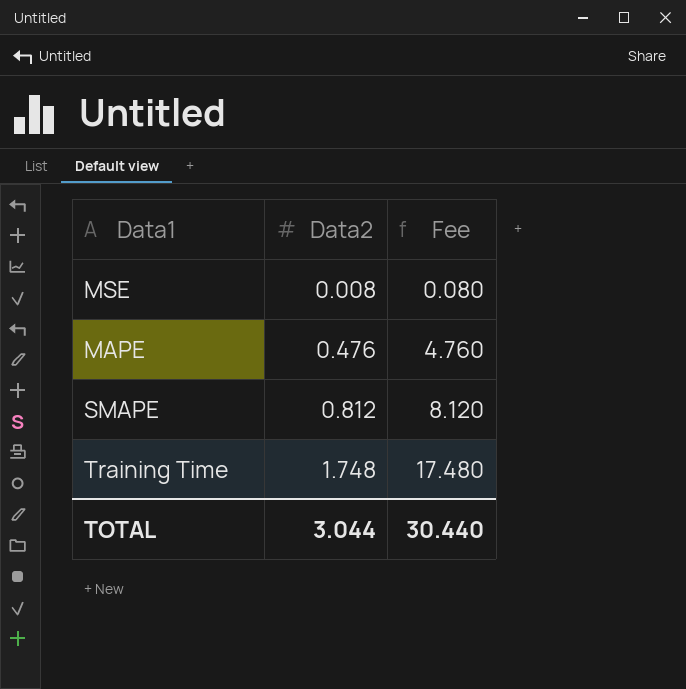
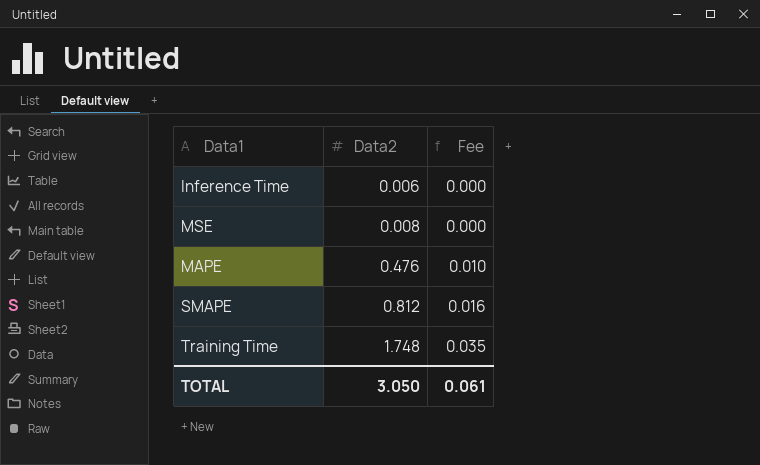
column Fee | formula: [Data2] * 10 -> [Data2] * 0.02
row Inference Time: none -> 0.006 | 0.000
TOTAL | Data2: 3.044 -> 3.050
TOTAL | Fee: 30.440 -> 0.061

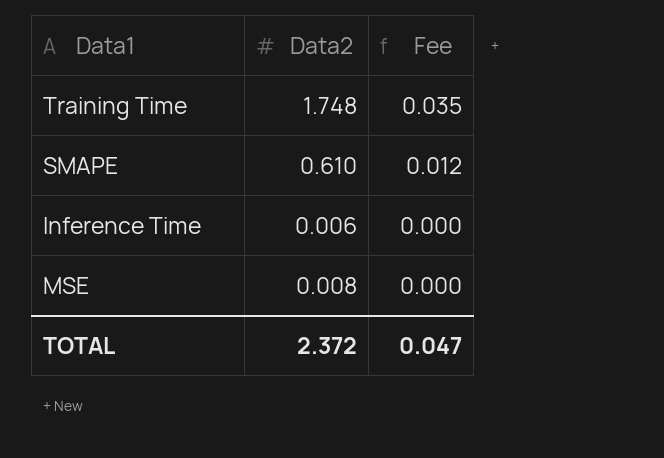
row order: Data2 ascending -> Fee descending
row MAPE: 0.476 | 0.010 -> none
SMAPE | Data2: 0.812 -> 0.610
SMAPE | Fee: 0.016 -> 0.012
TOTAL | Data2: 3.050 -> 2.372
TOTAL | Fee: 0.061 -> 0.047

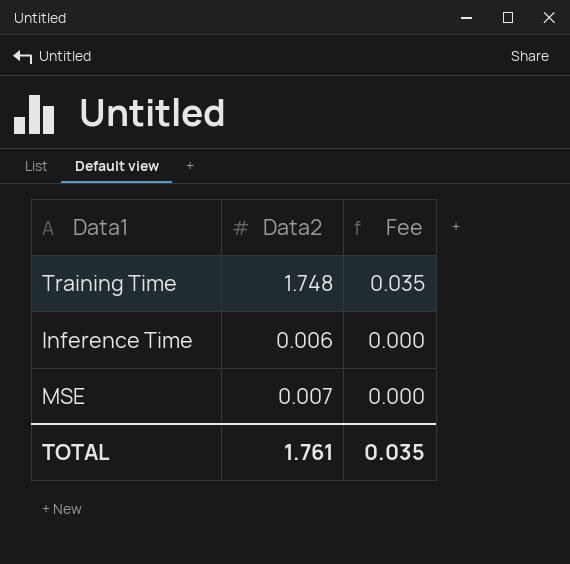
row SMAPE: 0.610 | 0.012 -> none
MSE | Data2: 0.008 -> 0.007
TOTAL | Data2: 2.372 -> 1.761
TOTAL | Fee: 0.047 -> 0.035

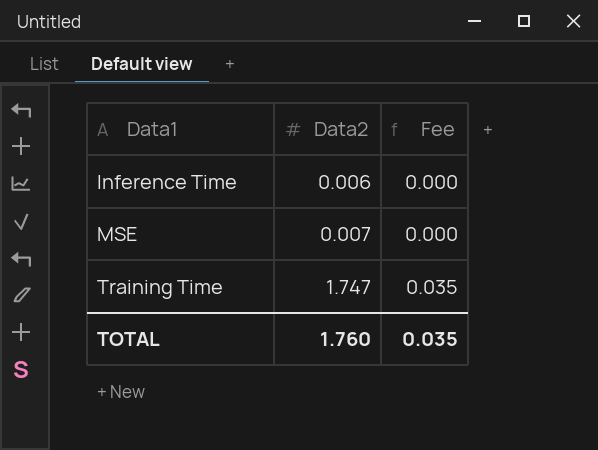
row order: Fee descending -> Data1 ascending
Training Time | Data2: 1.748 -> 1.747
TOTAL | Data2: 1.761 -> 1.760

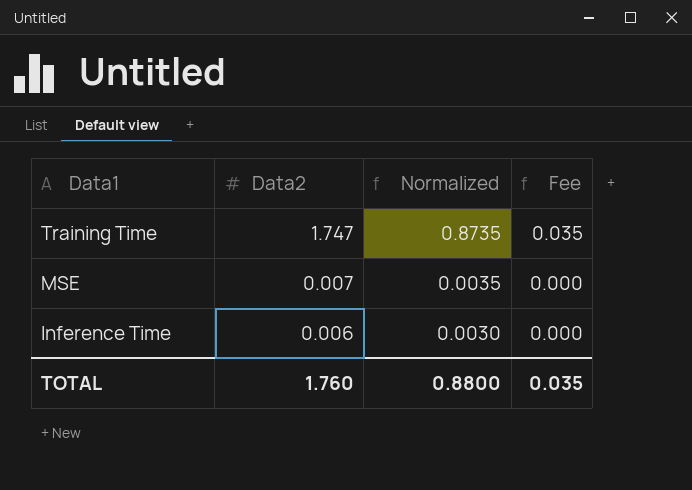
row order: Data1 ascending -> Data1 descending
column Normalized | formula: none -> [Data2] * 0.5

